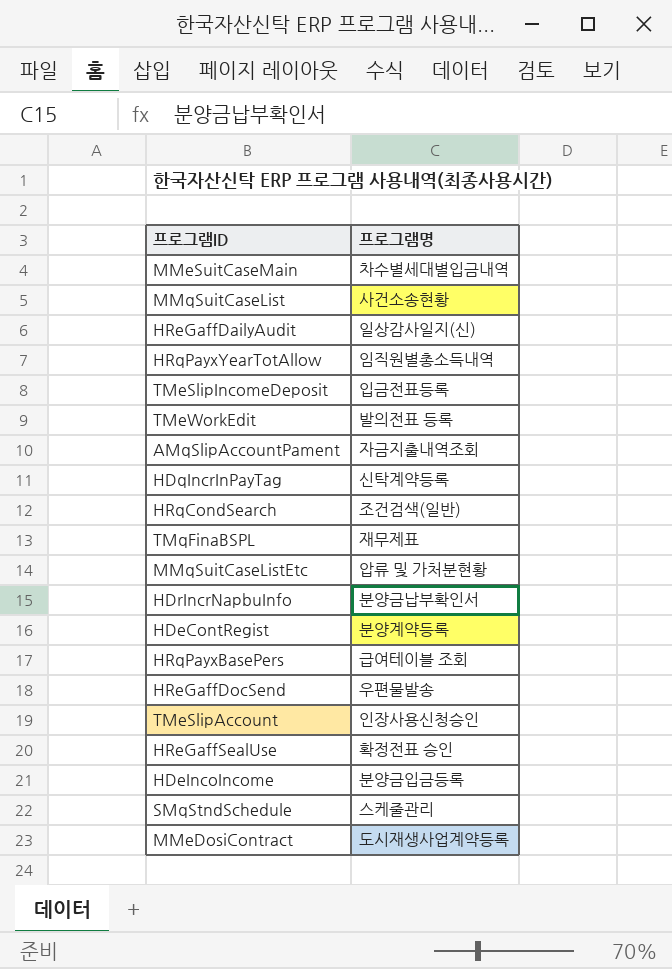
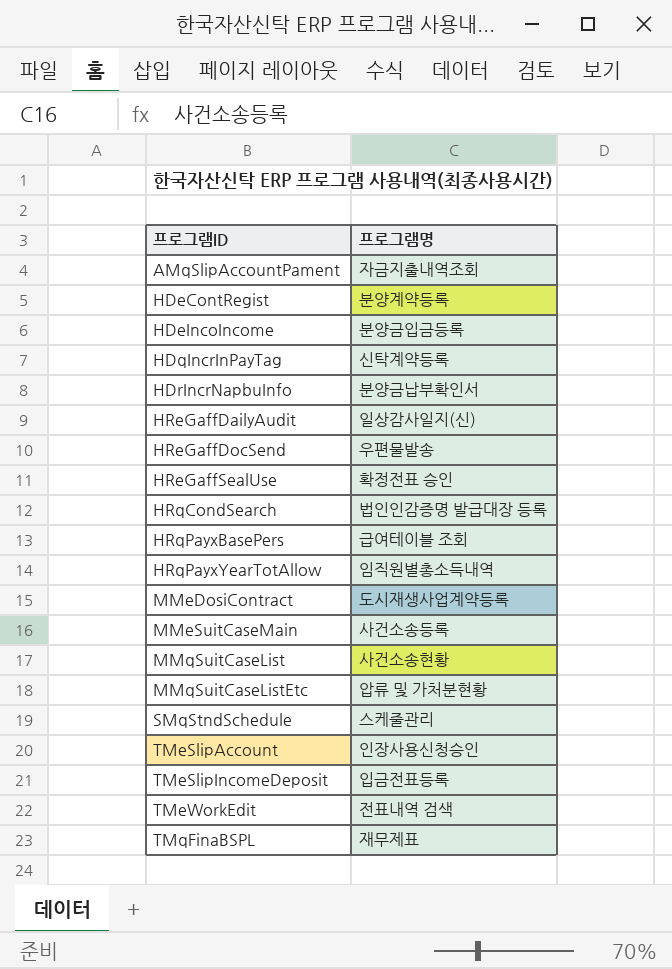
row order: none -> 프로그램ID ascending
HRqCondSearch | 프로그램명: 조건검색(일반) -> 법인인감증명 발급대장 등록
MMeSuitCaseMain | 프로그램명: 차수별세대별입금내역 -> 사건소송등록
TMeWorkEdit | 프로그램명: 발의전표 등록 -> 전표내역 검색

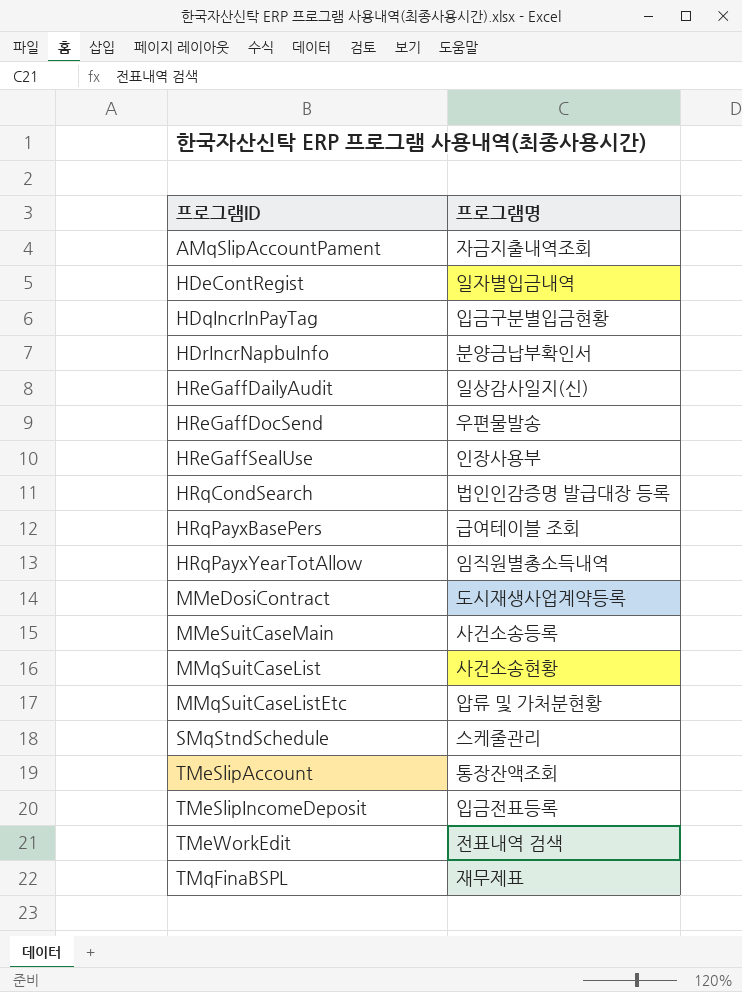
row HDeIncoIncome: 분양금입금등록 -> none
HDeContRegist | 프로그램명: 분양계약등록 -> 일자별입금내역
HDqIncrInPayTag | 프로그램명: 신탁계약등록 -> 입금구분별입금현황
HReGaffSealUse | 프로그램명: 확정전표 승인 -> 인장사용부
TMeSlipAccount | 프로그램명: 인장사용신청승인 -> 통장잔액조회

